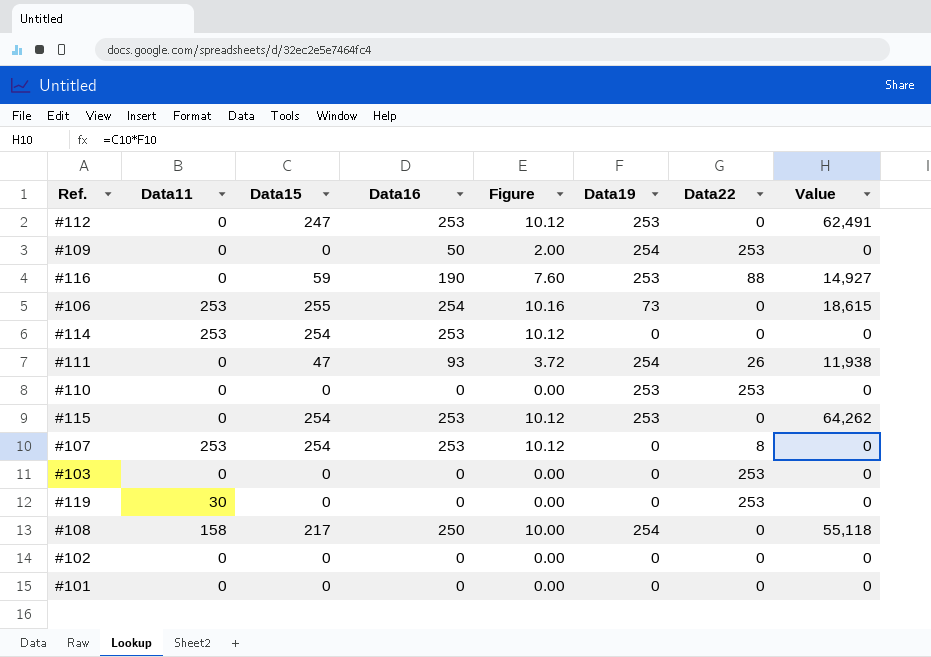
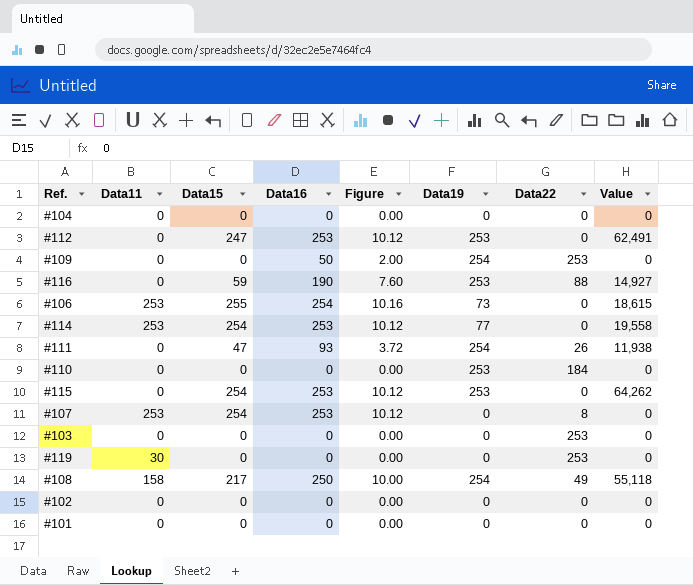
row #104: none -> 0 | 0 | 0 | 0.00 | 0 | 0 | 0
#114 | Data19: 0 -> 77
#114 | Value: 0 -> 19,558
#110 | Data22: 253 -> 184
#108 | Data22: 0 -> 49

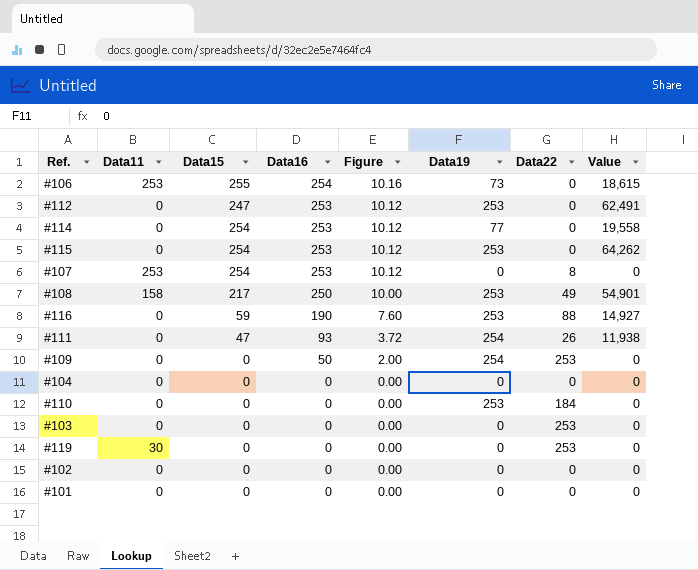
row order: none -> Data16 descending
#114 | Data11: 253 -> 0
#108 | Data19: 254 -> 253
#108 | Value: 55,118 -> 54,901

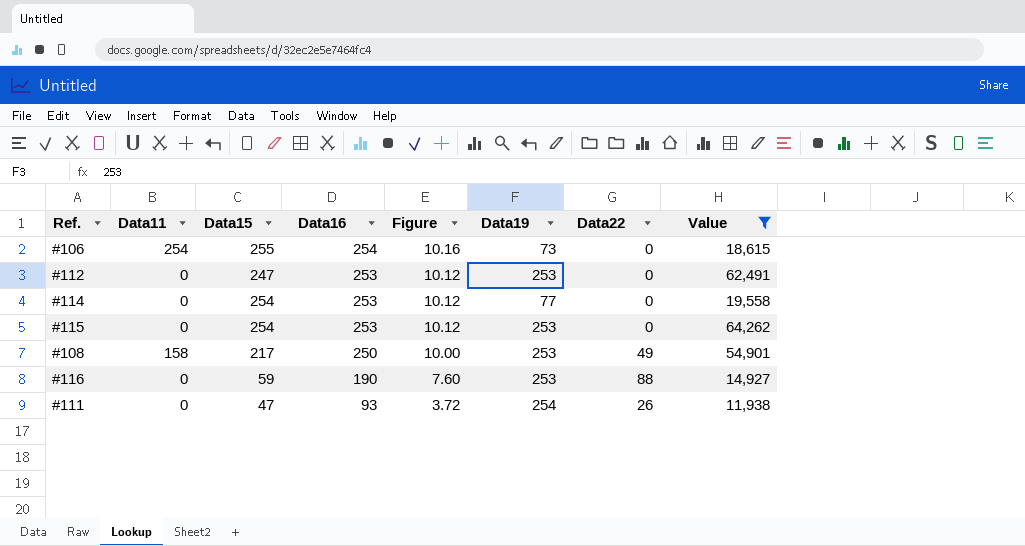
filter: none -> Value != 0
#106 | Data11: 253 -> 254

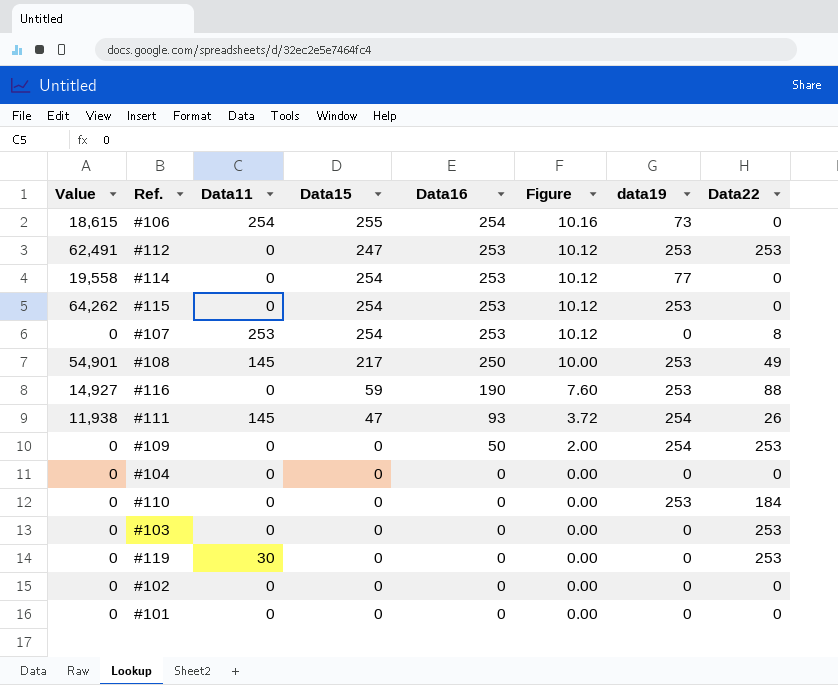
filter: Value != 0 -> none
column Value | position: 8 -> 1
column name: Data19 -> data19
#112 | Data22: 0 -> 253
#108 | Data11: 158 -> 145
#111 | Data11: 0 -> 145

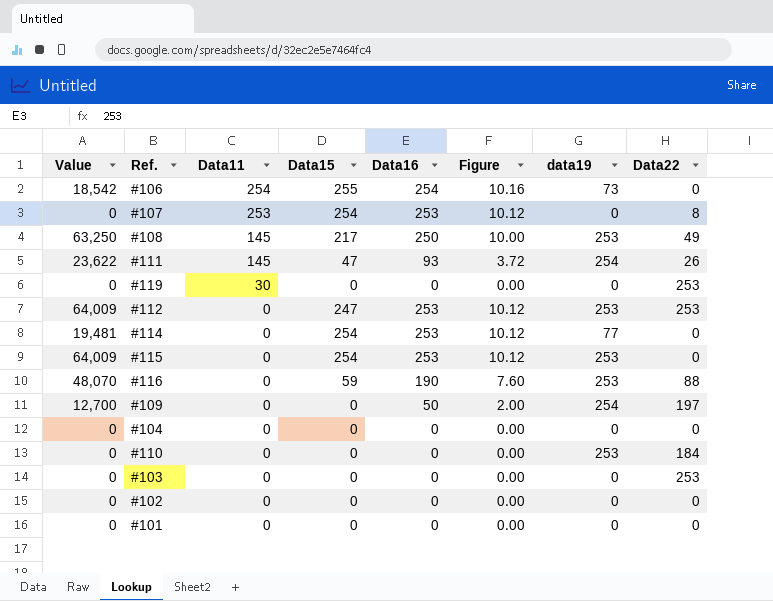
row order: Data16 descending -> Data11 descending
column Value | formula: [Data15] * [data19] -> [Data16] * [data19]
#109 | Data22: 253 -> 197

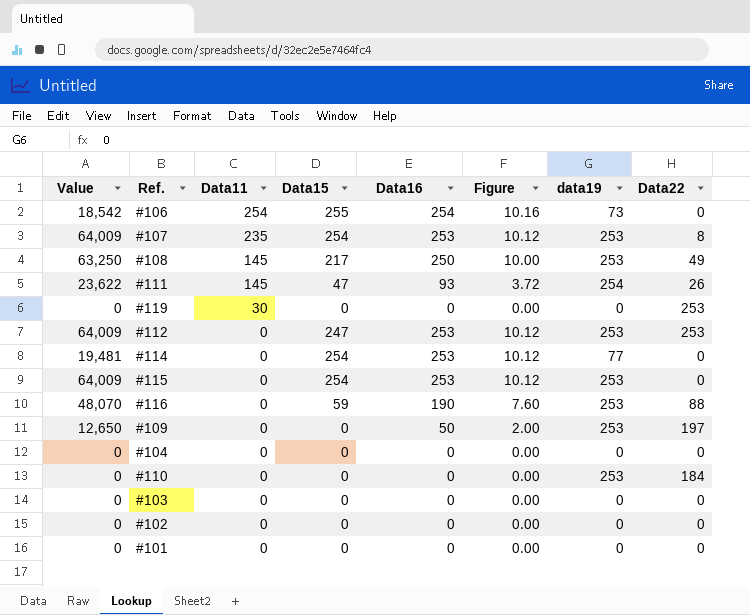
#107 | Value: 0 -> 64,009
#107 | Data11: 253 -> 235
#107 | data19: 0 -> 253
#109 | Value: 12,700 -> 12,650
#109 | data19: 254 -> 253
#103 | Data22: 253 -> 0

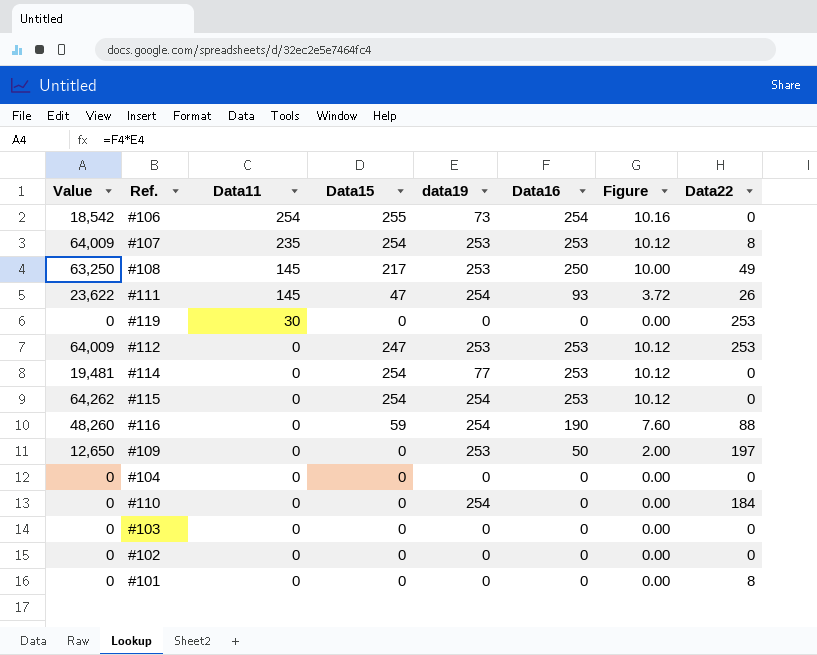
column data19 | position: 7 -> 5
#115 | Value: 64,009 -> 64,262
#115 | data19: 253 -> 254
#116 | Value: 48,070 -> 48,260
#116 | data19: 253 -> 254
#110 | data19: 253 -> 254
#101 | Data22: 0 -> 8

